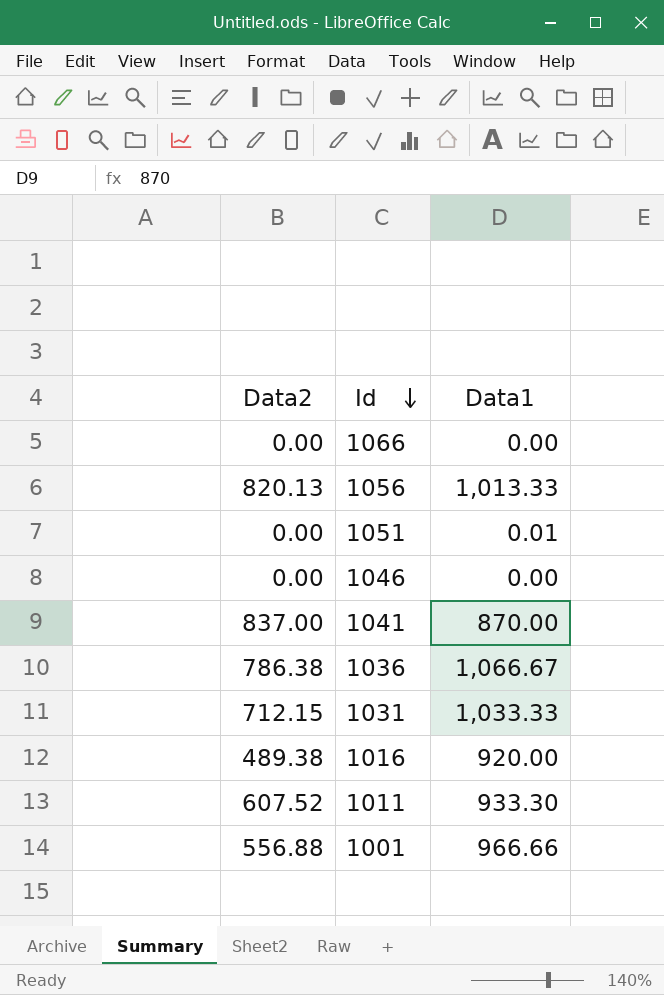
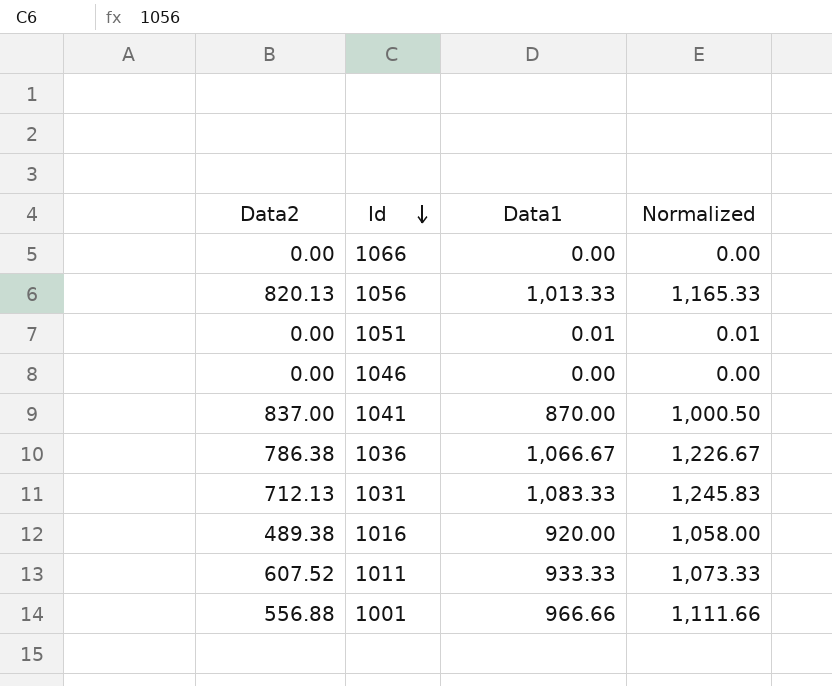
column Normalized | formula: none -> [Data1] * 1.15
1031 | Data2: 712.15 -> 712.13
1031 | Data1: 1,033.33 -> 1,083.33
1011 | Data1: 933.30 -> 933.33

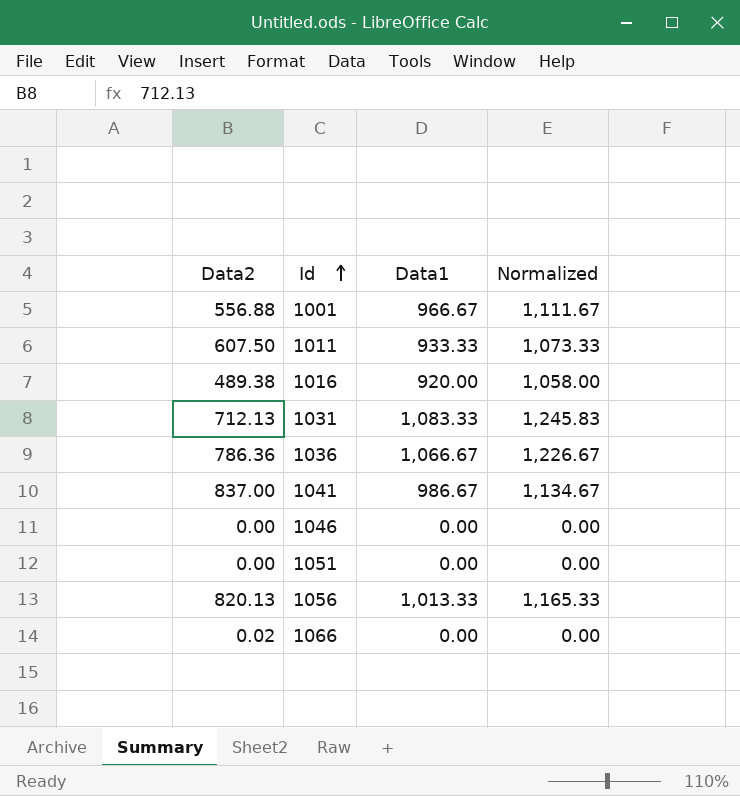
row order: Id descending -> Id ascending
1001 | Data1: 966.66 -> 966.67
1001 | Normalized: 1,111.66 -> 1,111.67
1011 | Data2: 607.52 -> 607.50
1036 | Data2: 786.38 -> 786.36
1041 | Data1: 870.00 -> 986.67
1041 | Normalized: 1,000.50 -> 1,134.67
1051 | Data1: 0.01 -> 0.00
1051 | Normalized: 0.01 -> 0.00
1066 | Data2: 0.00 -> 0.02

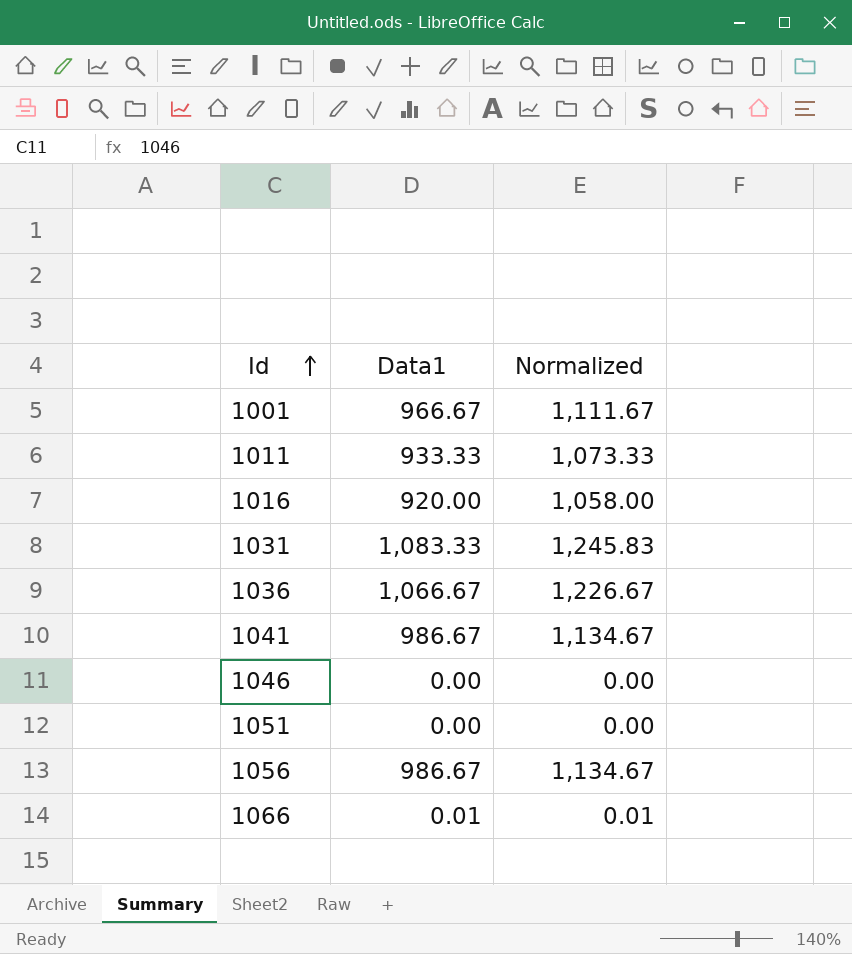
column Data2 | position: 1 -> none
1056 | Data1: 1,013.33 -> 986.67
1056 | Normalized: 1,165.33 -> 1,134.67
1066 | Data1: 0.00 -> 0.01
1066 | Normalized: 0.00 -> 0.01

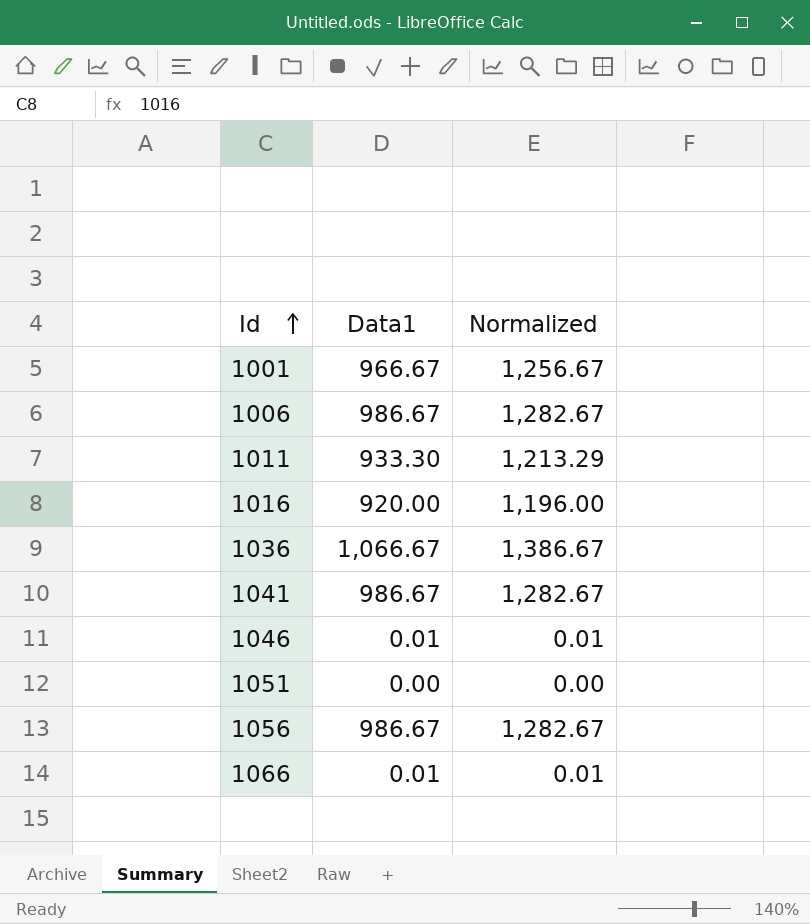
column Normalized | formula: [Data1] * 1.15 -> [Data1] * 1.3
row 1031: 1,083.33 | 1,245.83 -> none
row 1006: none -> 986.67 | 1,282.67
1011 | Data1: 933.33 -> 933.30
1046 | Data1: 0.00 -> 0.01

